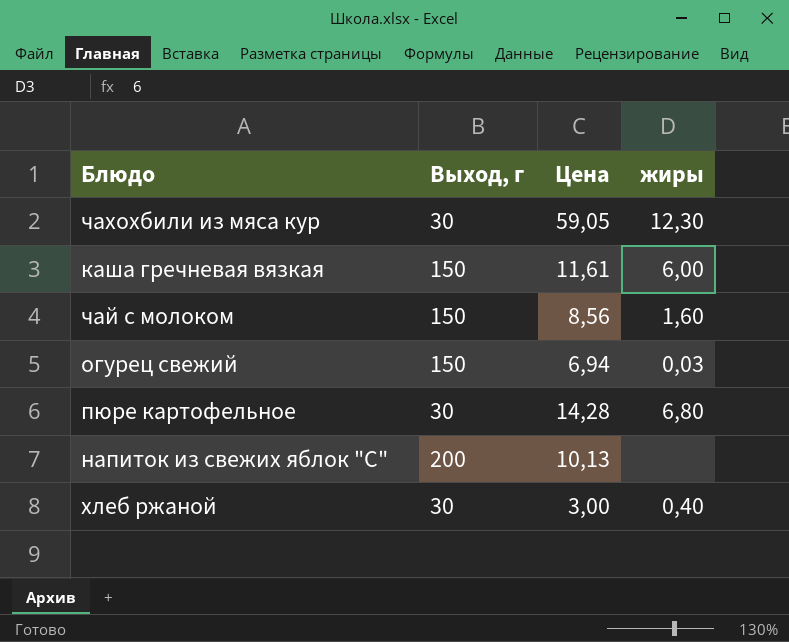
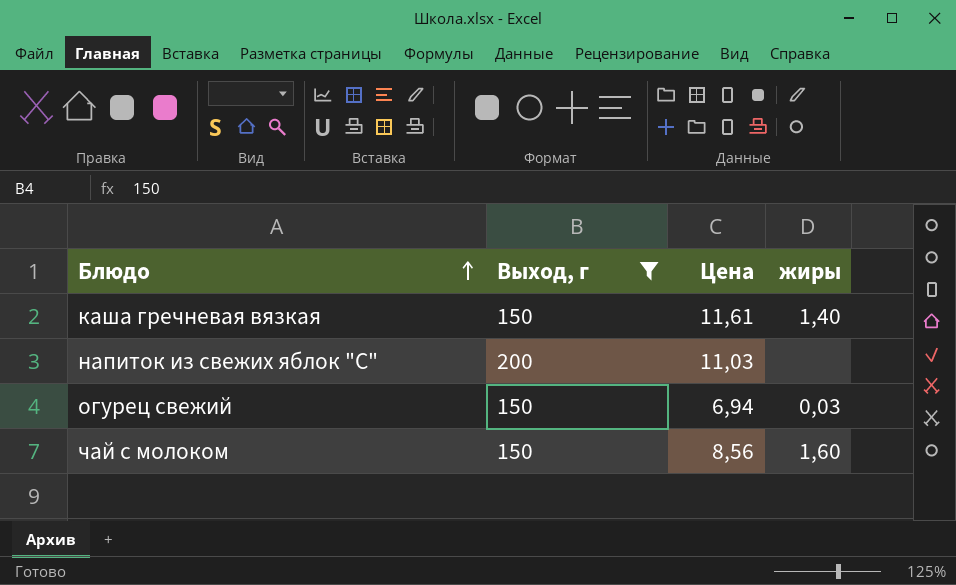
filter: none -> Выход, г != 30
row order: none -> Блюдо ascending
каша гречневая вязкая | жиры: 6,00 -> 1,40
напиток из свежих яблок "С" | Цена: 10,13 -> 11,03

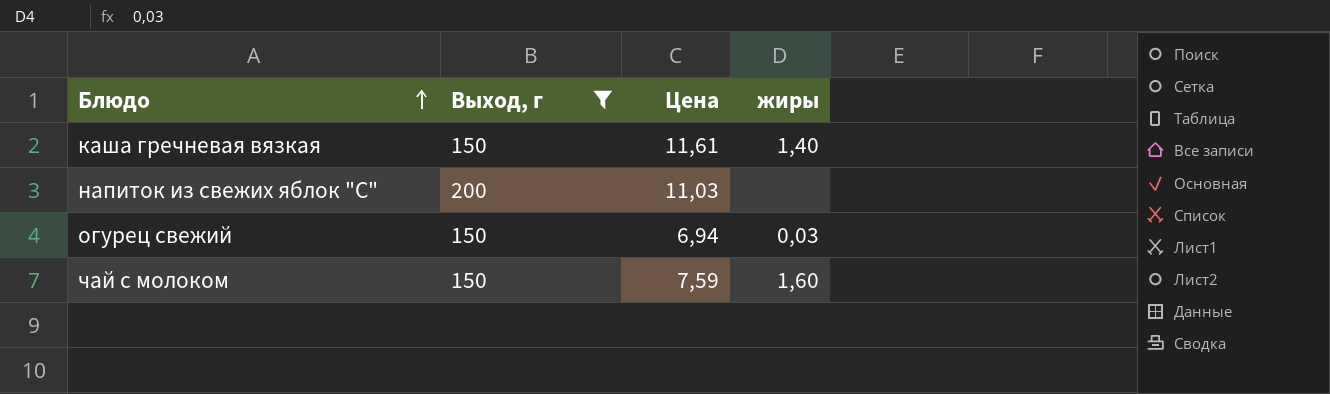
чай с молоком | Цена: 8,56 -> 7,59

